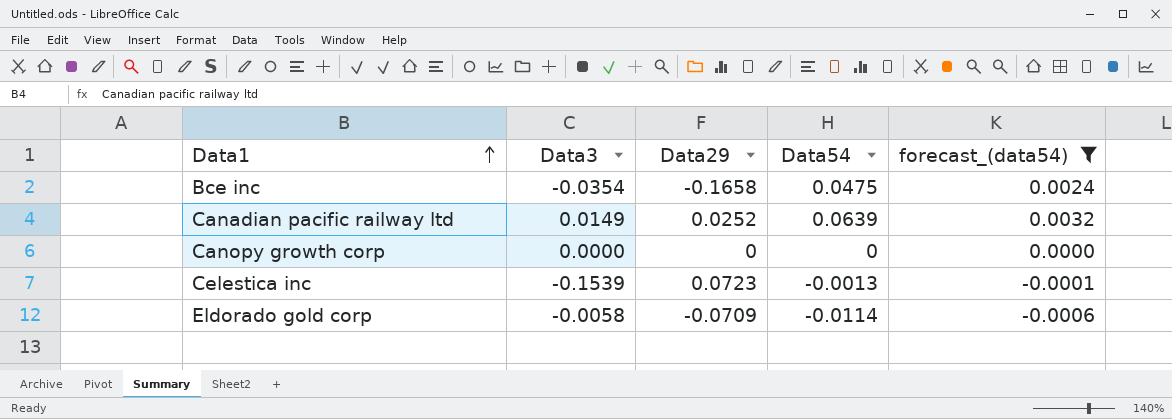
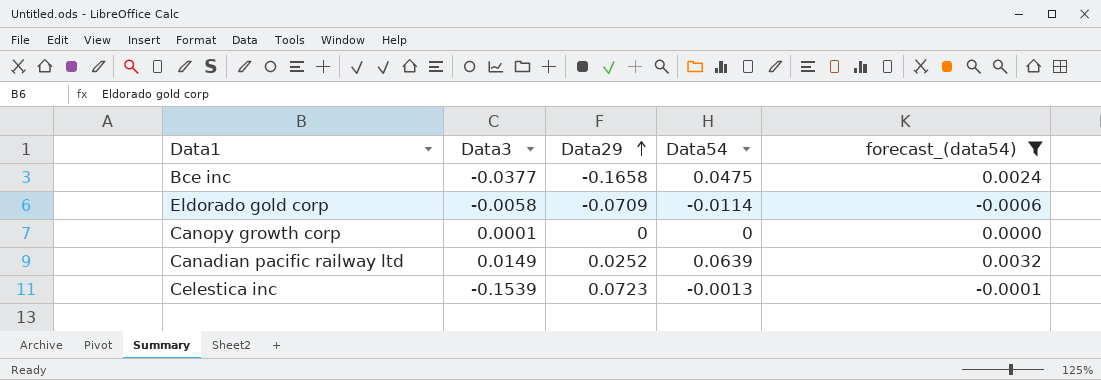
row order: Data1 ascending -> Data29 ascending
Bce inc | Data3: -0.0354 -> -0.0377
Canopy growth corp | Data3: 0.0000 -> 0.0001

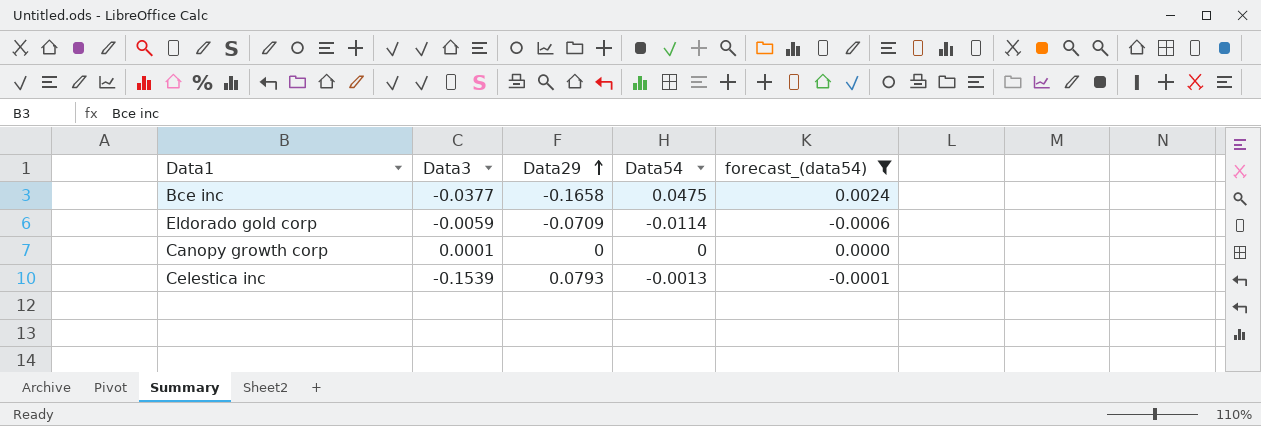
row Canadian pacific railway ltd: 0.0149 | 0.0252 | 0.0639 | 0.0032 -> none
Eldorado gold corp | Data3: -0.0058 -> -0.0059
Celestica inc | Data29: 0.0723 -> 0.0793

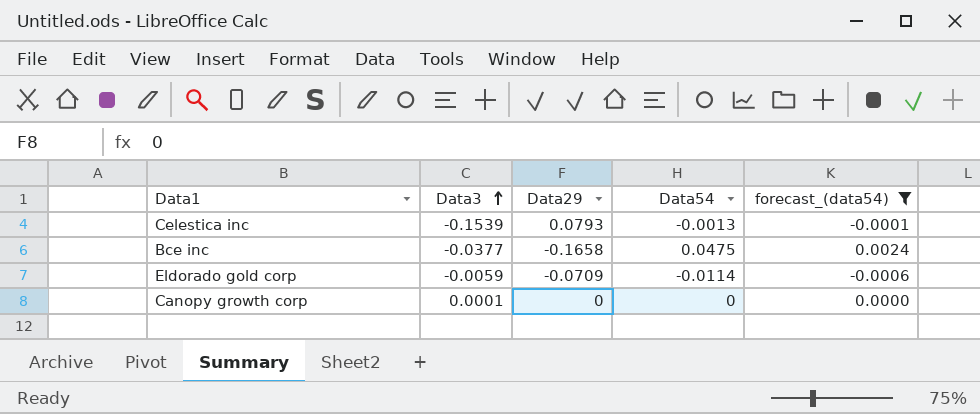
row order: Data29 ascending -> Data3 ascending

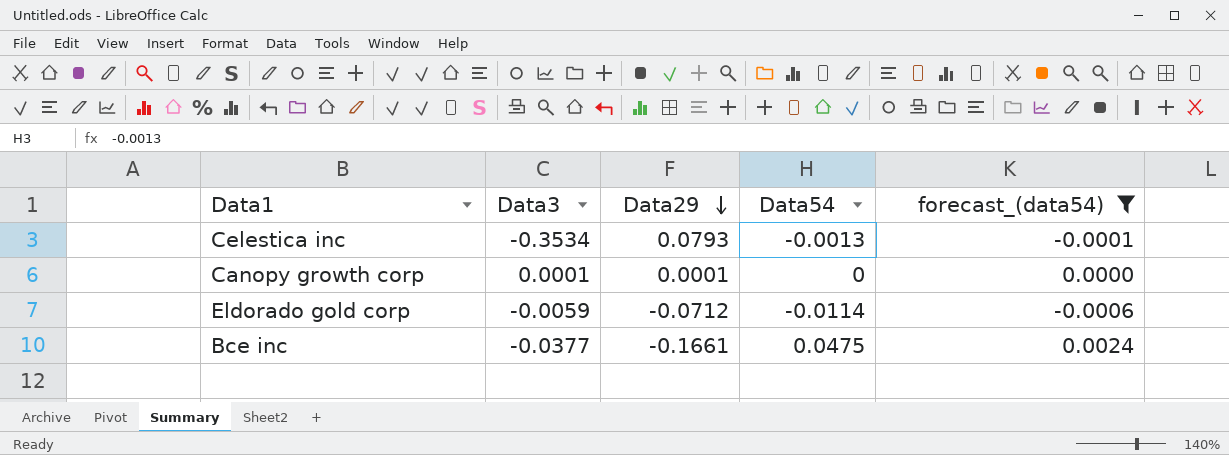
row order: Data3 ascending -> Data29 descending
Celestica inc | Data3: -0.1539 -> -0.3534
Canopy growth corp | Data29: 0 -> 0.0001
Eldorado gold corp | Data29: -0.0709 -> -0.0712
Bce inc | Data29: -0.1658 -> -0.1661

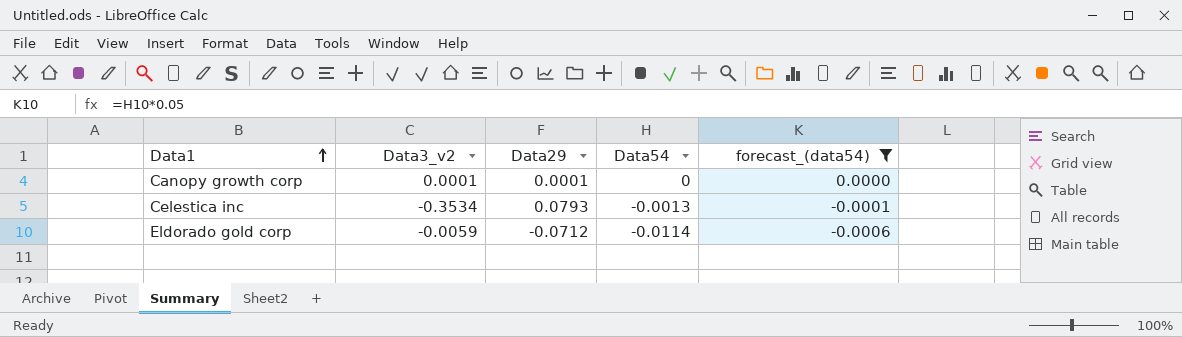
row order: Data29 descending -> Data1 ascending
column name: Data3 -> Data3_v2
row Bce inc: -0.0377 | -0.1661 | 0.0475 | 0.0024 -> none

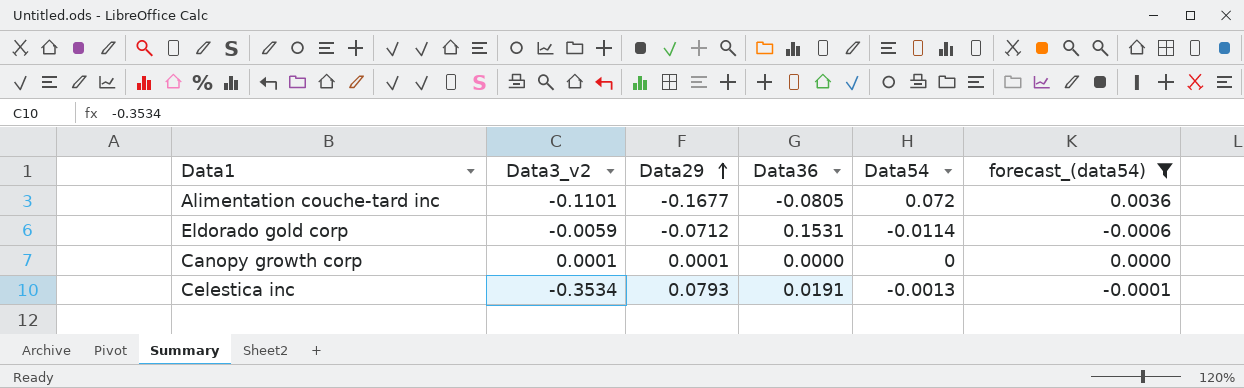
row order: Data1 ascending -> Data29 ascending
column Data36 | position: none -> 4
row Alimentation couche-tard inc: none -> -0.1101 | -0.1677 | -0.0805 | 0.072 | 0.0036

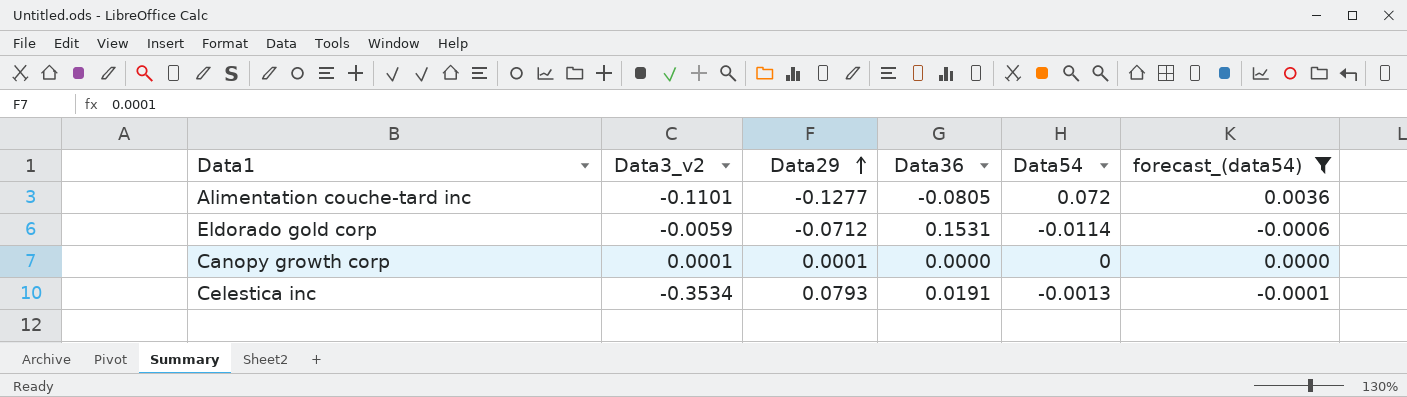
Alimentation couche-tard inc | Data29: -0.1677 -> -0.1277

